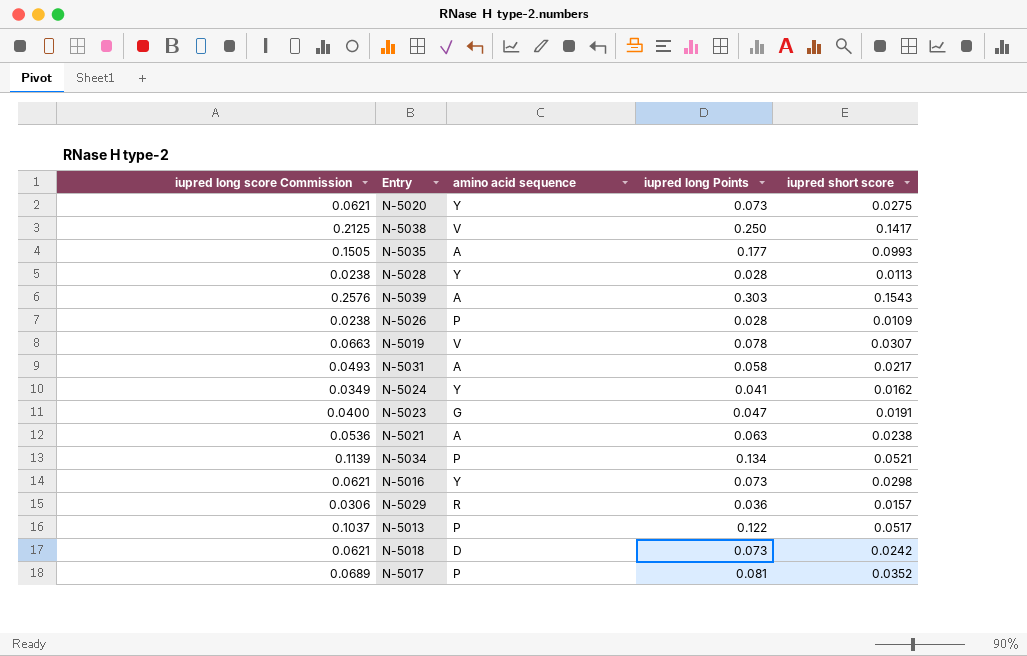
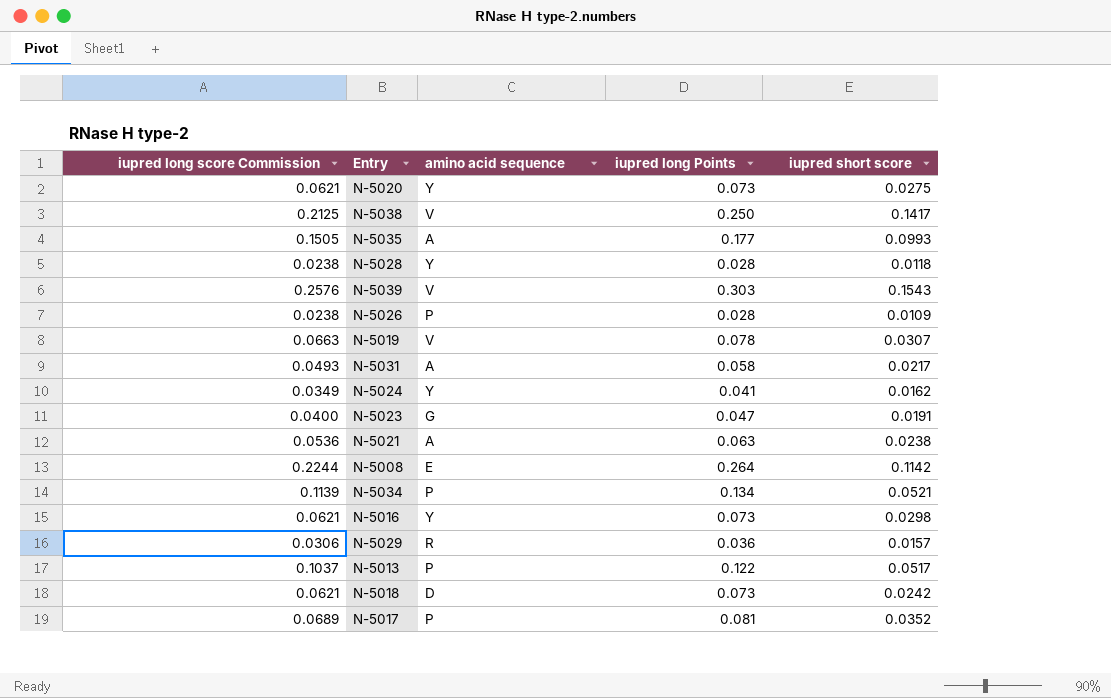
N-5028 | iupred short score: 0.0113 -> 0.0118
N-5039 | amino acid sequence: A -> V
row N-5008: none -> 0.2244 | E | 0.264 | 0.1142

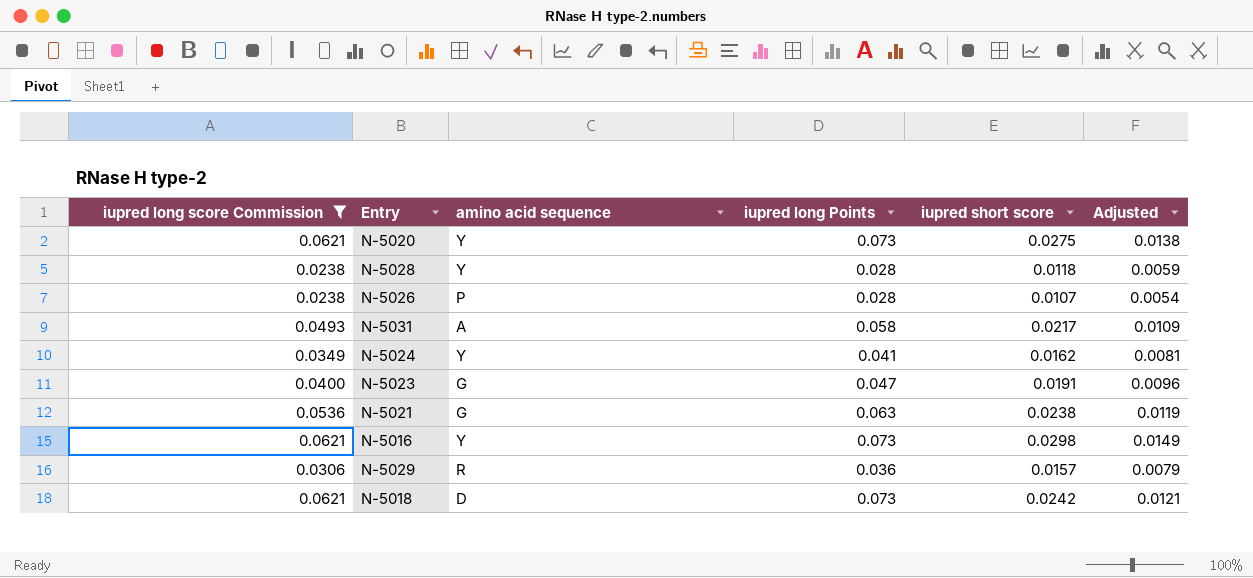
filter: none -> iupred long score Commission <= 0.0621
column Adjusted | formula: none -> [iupred short score] * 0.5
N-5026 | iupred short score: 0.0109 -> 0.0107
N-5021 | amino acid sequence: A -> G

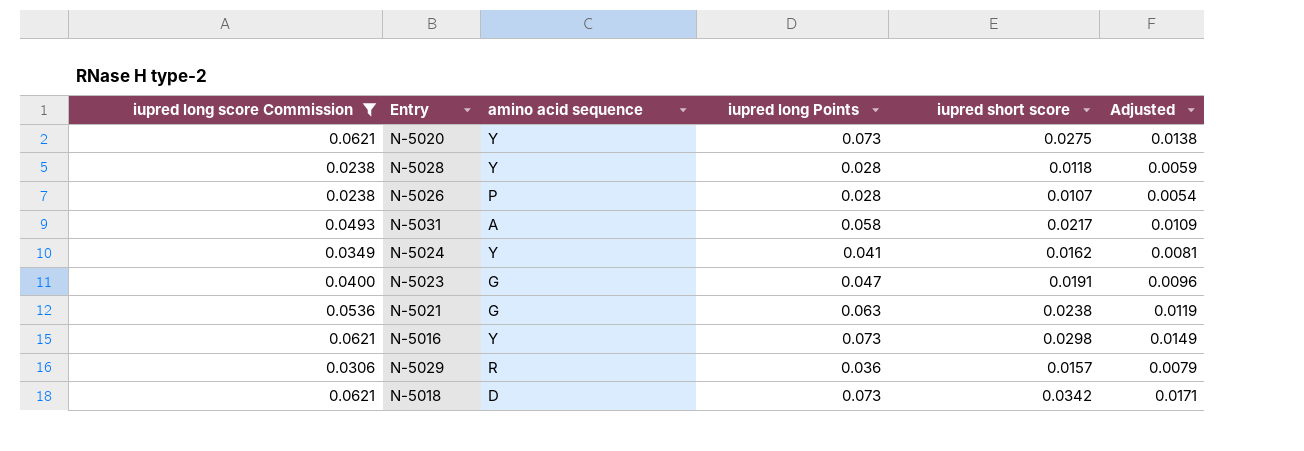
N-5018 | iupred short score: 0.0242 -> 0.0342
N-5018 | Adjusted: 0.0121 -> 0.0171

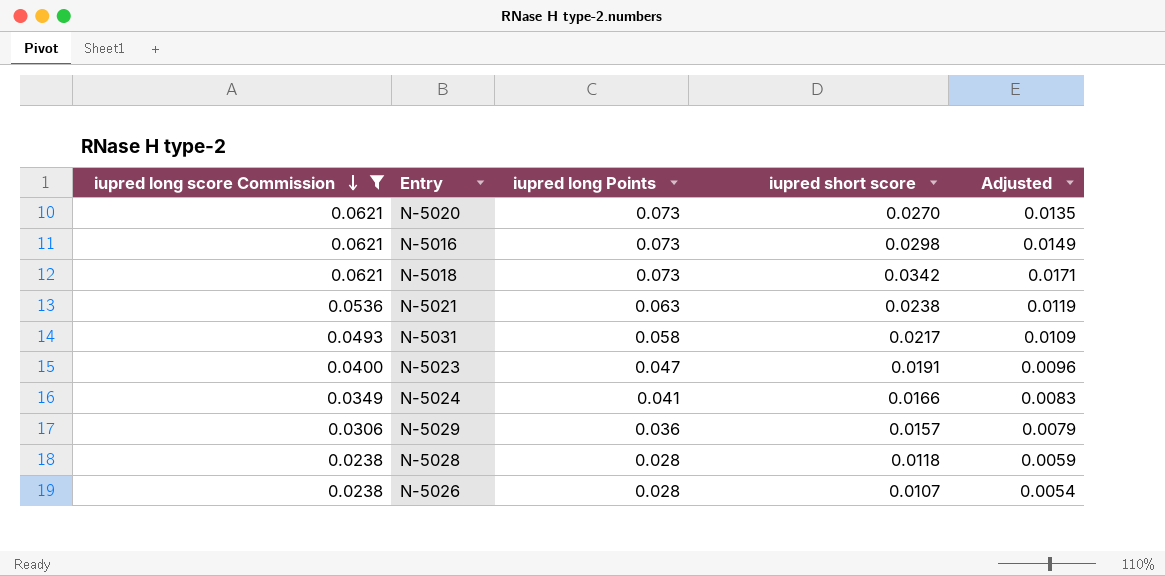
row order: none -> iupred long score Commission descending
column amino acid sequence | position: 3 -> none
N-5020 | iupred short score: 0.0275 -> 0.0270
N-5020 | Adjusted: 0.0138 -> 0.0135
N-5024 | iupred short score: 0.0162 -> 0.0166
N-5024 | Adjusted: 0.0081 -> 0.0083

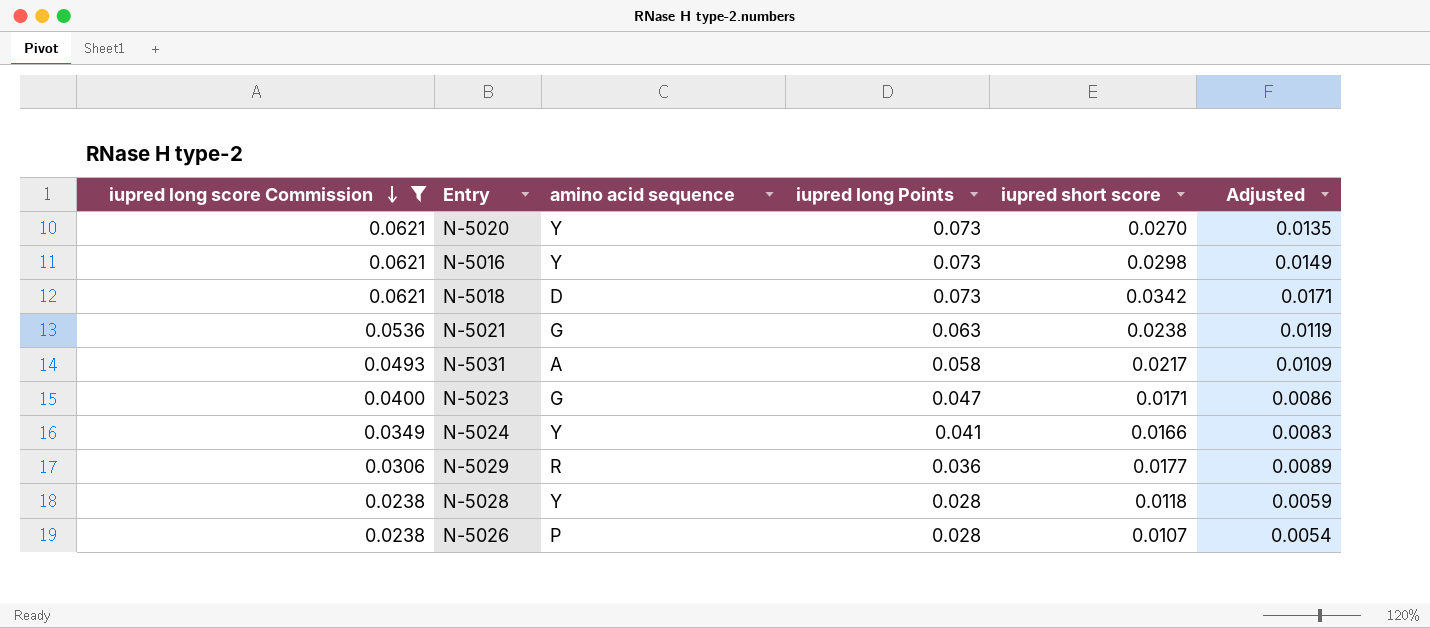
column amino acid sequence | position: none -> 3
N-5023 | iupred short score: 0.0191 -> 0.0171
N-5023 | Adjusted: 0.0096 -> 0.0086
N-5029 | iupred short score: 0.0157 -> 0.0177
N-5029 | Adjusted: 0.0079 -> 0.0089

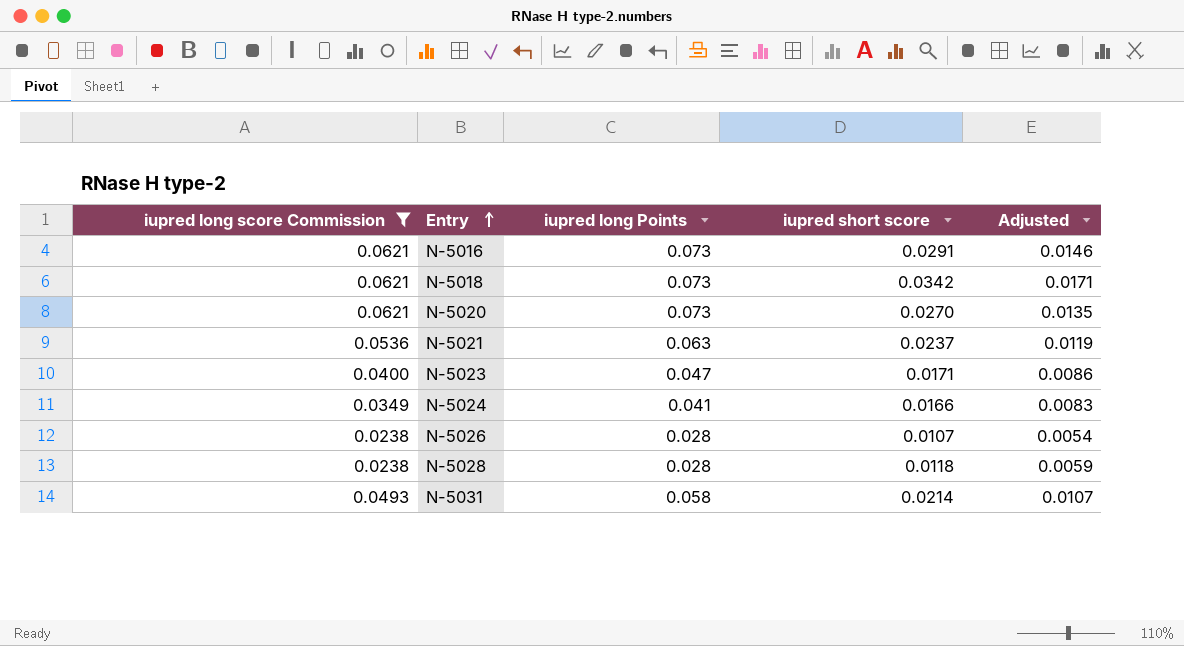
row order: iupred long score Commission descending -> Entry ascending
column amino acid sequence | position: 3 -> none
row N-5029: 0.0306 | R | 0.036 | 0.0177 | 0.0089 -> none
N-5016 | iupred short score: 0.0298 -> 0.0291
N-5016 | Adjusted: 0.0149 -> 0.0146
N-5021 | iupred short score: 0.0238 -> 0.0237
N-5031 | iupred short score: 0.0217 -> 0.0214
N-5031 | Adjusted: 0.0109 -> 0.0107

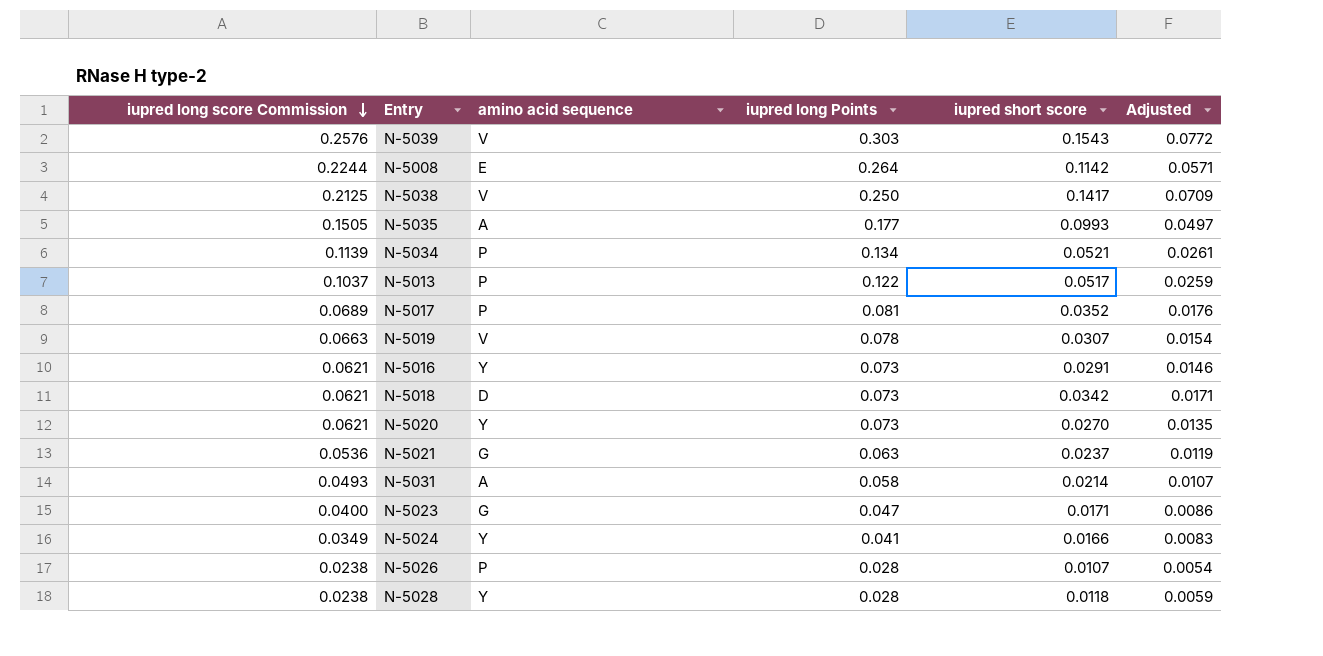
filter: iupred long score Commission <= 0.0621 -> none
row order: Entry ascending -> iupred long score Commission descending
column amino acid sequence | position: none -> 3

